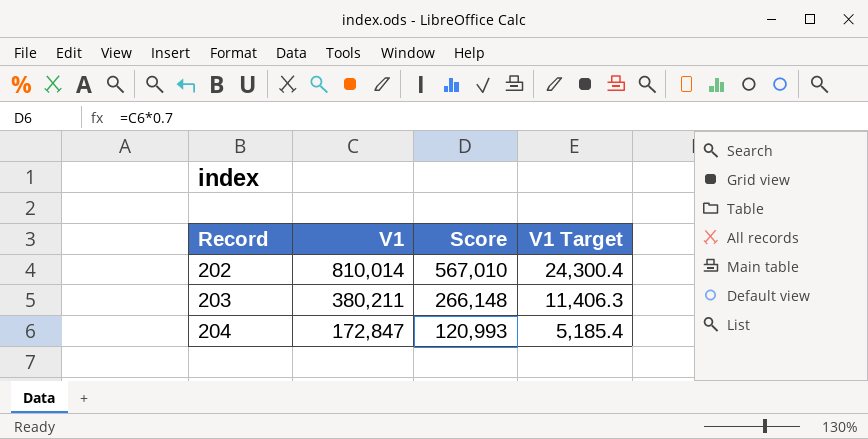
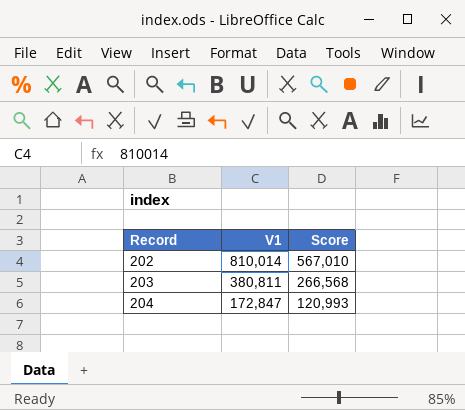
column V1 Target | formula: [V1] * 0.03 -> none
203 | V1: 380,211 -> 380,811
203 | Score: 266,148 -> 266,568

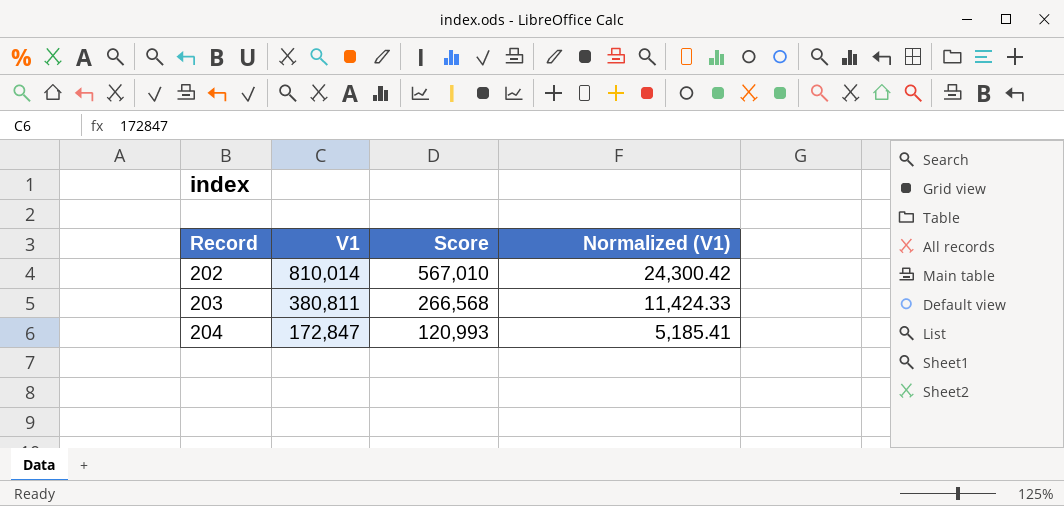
column Normalized (V1) | formula: none -> [V1] * 0.03

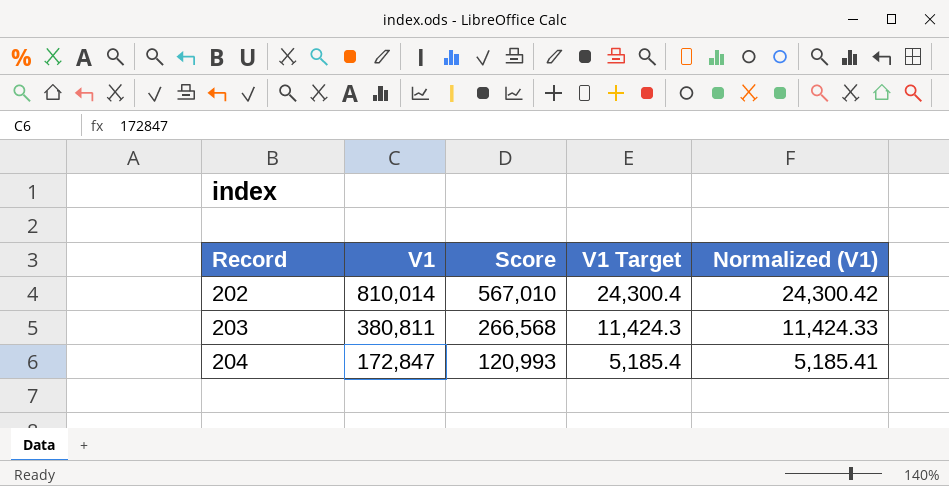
column V1 Target | formula: none -> [V1] * 0.03

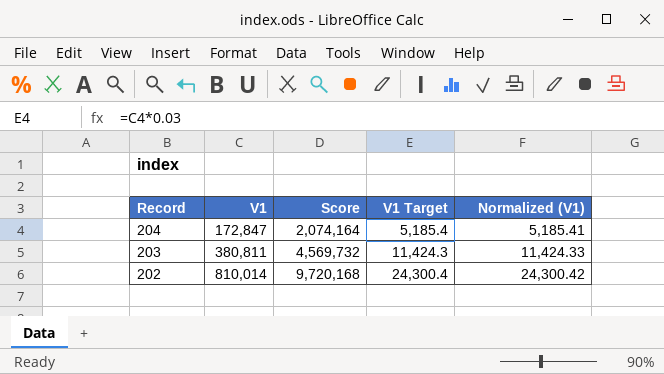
row order: Record ascending -> Record descending
column Score | formula: [V1] * 0.7 -> [V1] * 12

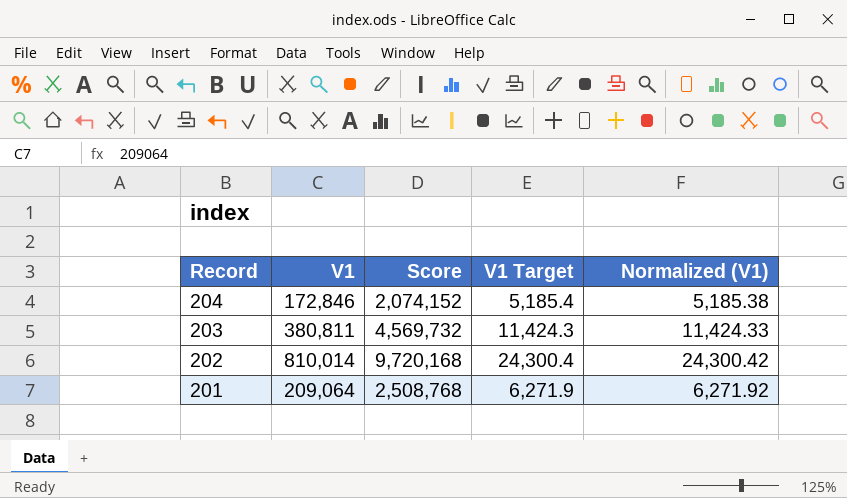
204 | V1: 172,847 -> 172,846
204 | Score: 2,074,164 -> 2,074,152
204 | Normalized (V1): 5,185.41 -> 5,185.38
row 201: none -> 209,064 | 2,508,768 | 6,271.9 | 6,271.92

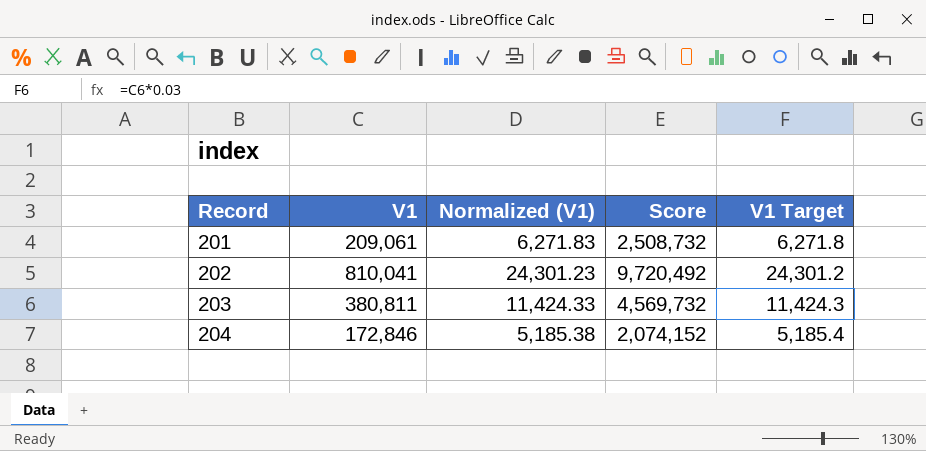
row order: Record descending -> Record ascending
column Normalized (V1) | position: 5 -> 3
201 | V1: 209,064 -> 209,061
201 | Normalized (V1): 6,271.92 -> 6,271.83
201 | Score: 2,508,768 -> 2,508,732
201 | V1 Target: 6,271.9 -> 6,271.8
202 | V1: 810,014 -> 810,041
202 | Normalized (V1): 24,300.42 -> 24,301.23
202 | Score: 9,720,168 -> 9,720,492
202 | V1 Target: 24,300.4 -> 24,301.2

